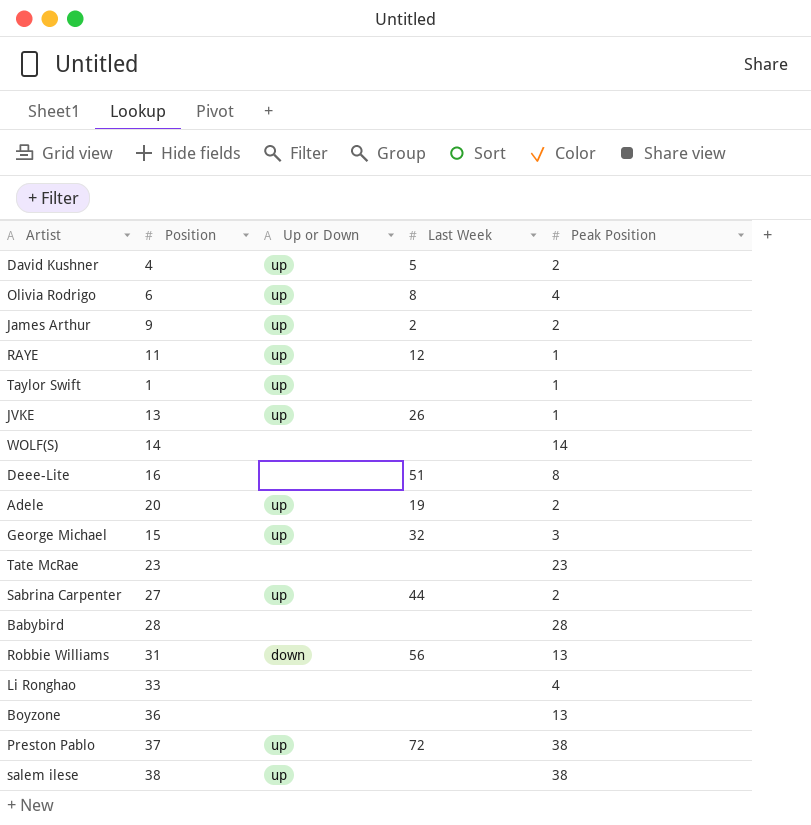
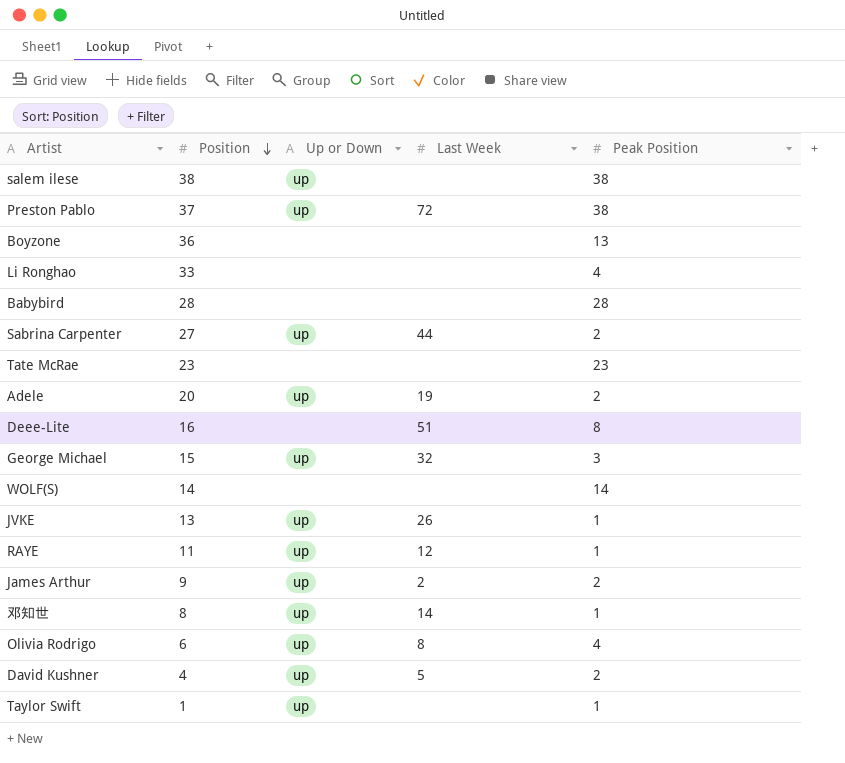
row order: none -> Position descending
row Robbie Williams: 31 | down | 56 | 13 -> none
row 邓知世: none -> 8 | up | 14 | 1

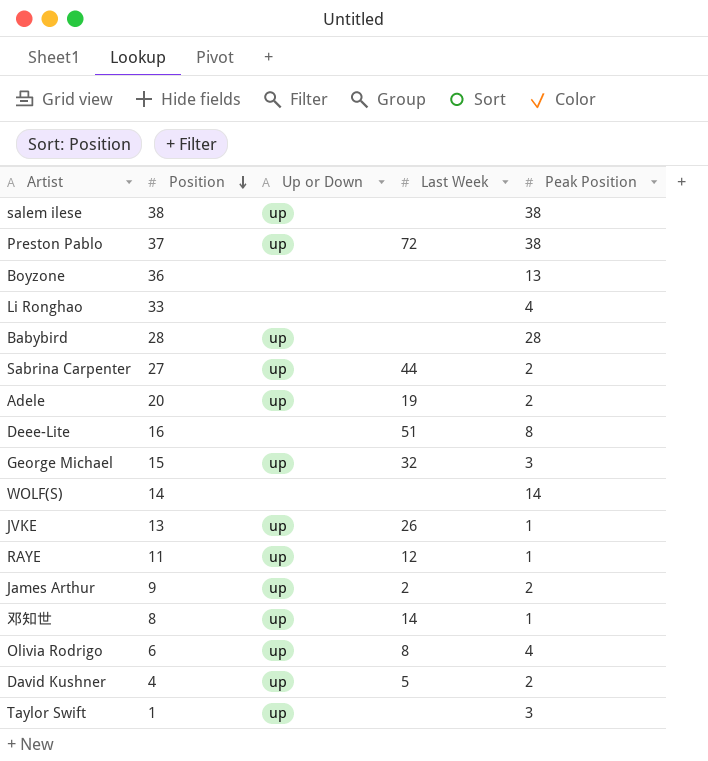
row Tate McRae: 23 | none | none | 23 -> none
Babybird | Up or Down: none -> up
Taylor Swift | Peak Position: 1 -> 3

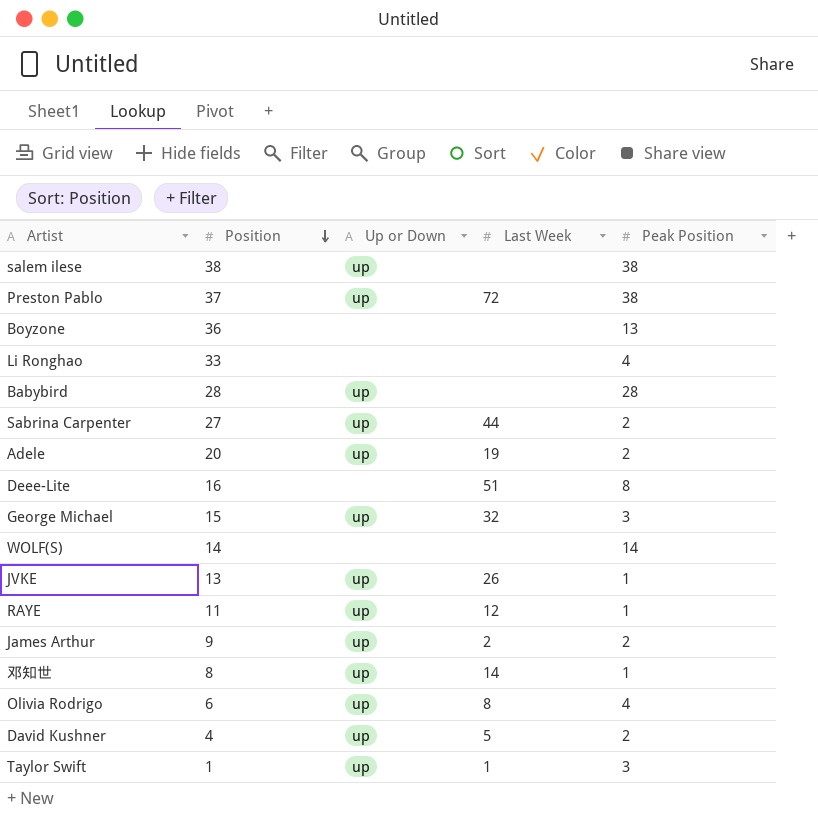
Taylor Swift | Last Week: none -> 1

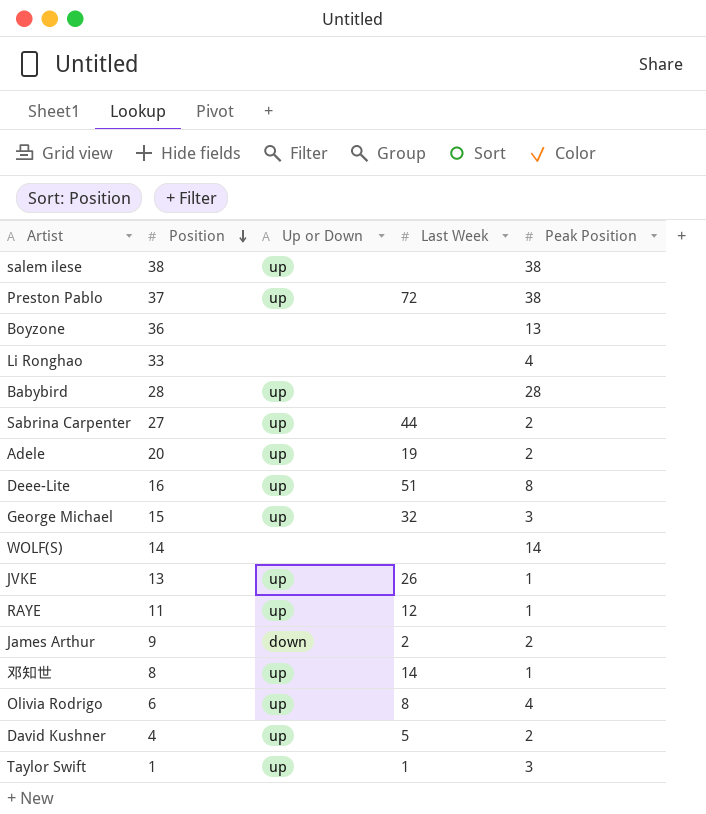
Deee-Lite | Up or Down: none -> up
James Arthur | Up or Down: up -> down

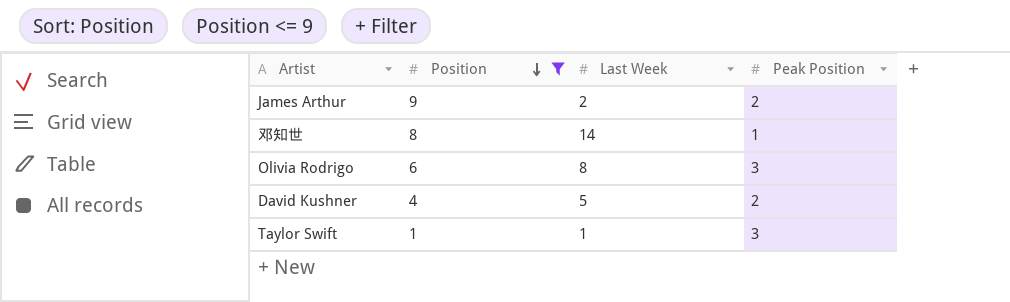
filter: none -> Position <= 9
column Up or Down | position: 3 -> none
Olivia Rodrigo | Peak Position: 4 -> 3

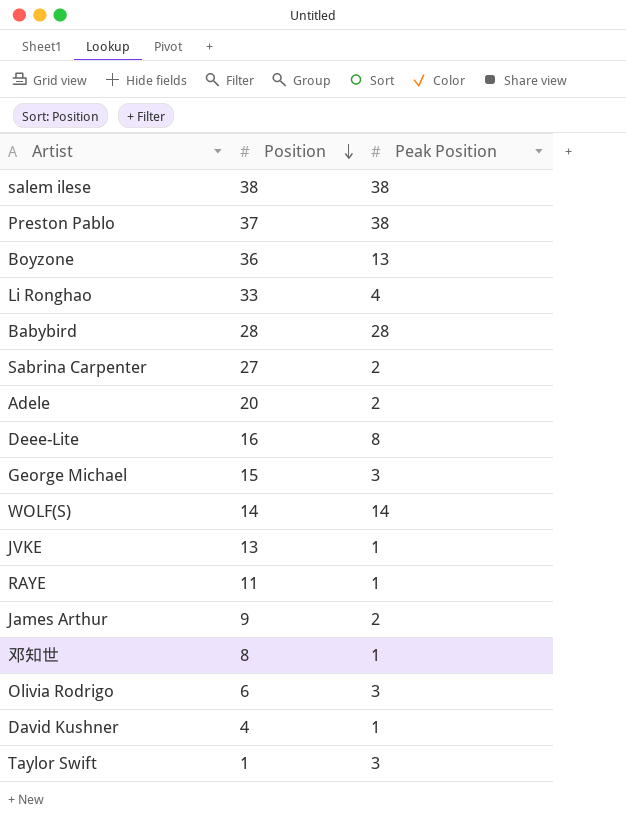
filter: Position <= 9 -> none
column Last Week | position: 3 -> none
David Kushner | Peak Position: 2 -> 1

